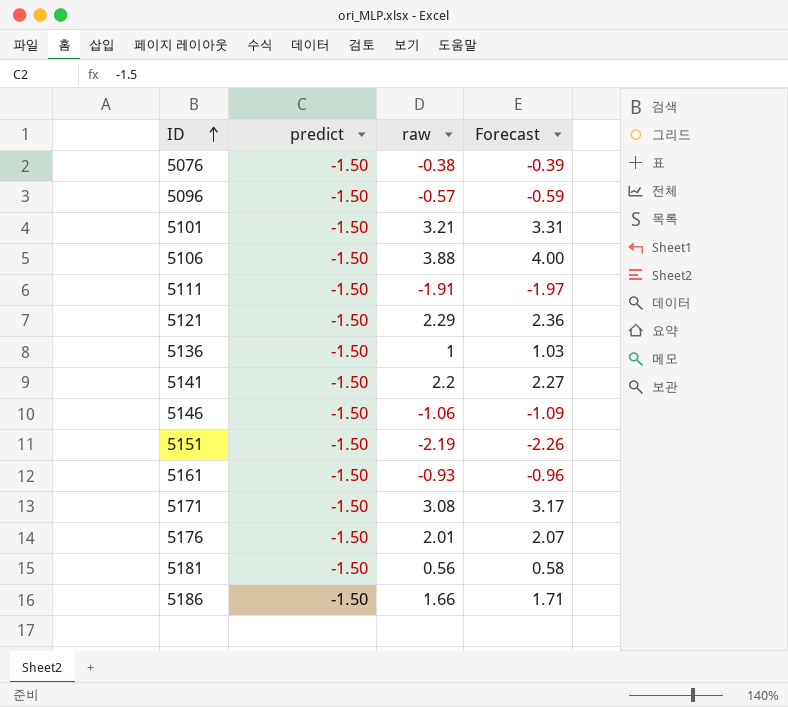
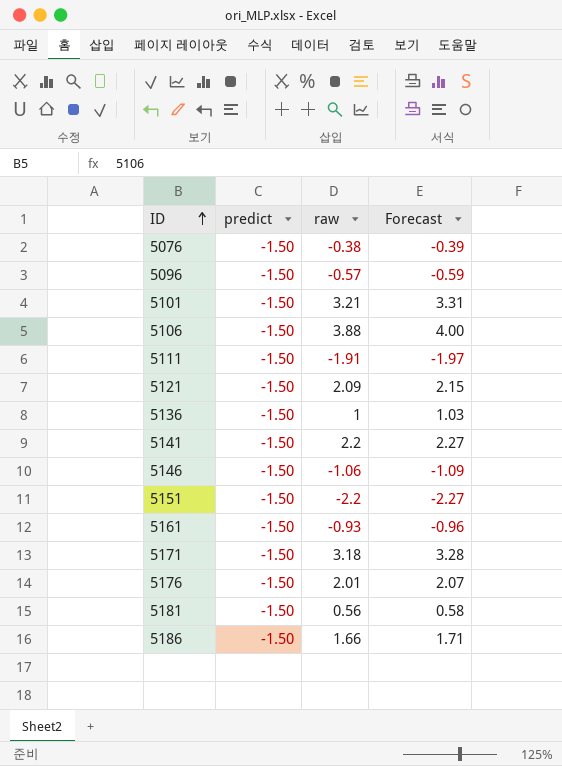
5121 | raw: 2.29 -> 2.09
5121 | Forecast: 2.36 -> 2.15
5151 | raw: -2.19 -> -2.2
5151 | Forecast: -2.26 -> -2.27
5171 | raw: 3.08 -> 3.18
5171 | Forecast: 3.17 -> 3.28

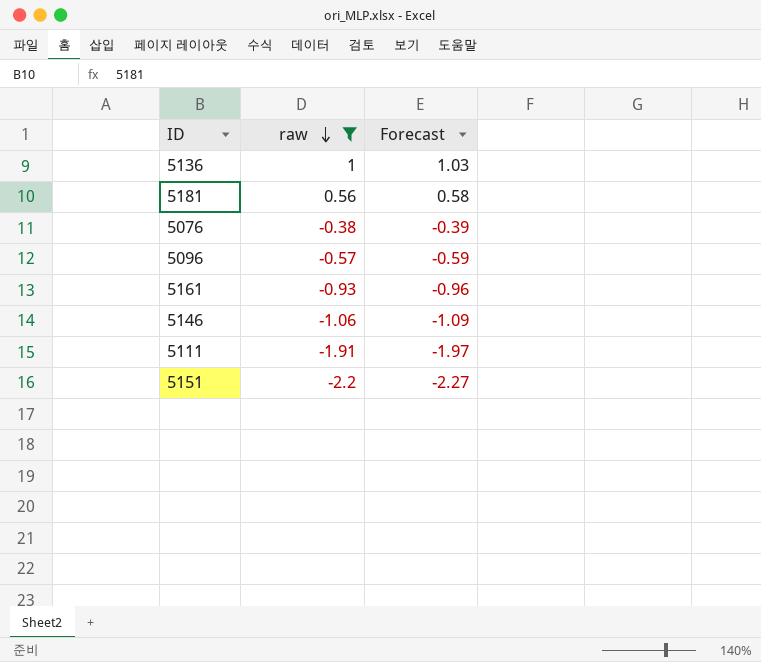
filter: none -> raw <= 1
row order: ID ascending -> raw descending
column predict | position: 2 -> none

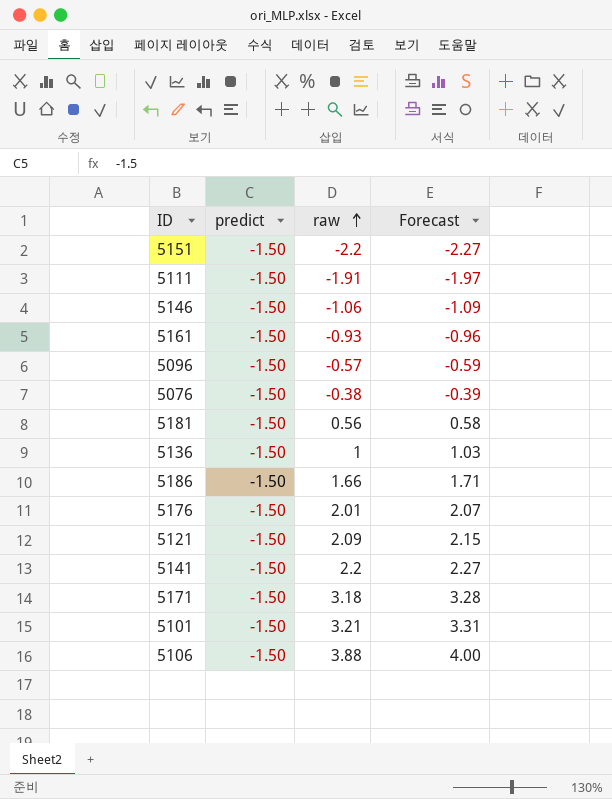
filter: raw <= 1 -> none
row order: raw descending -> raw ascending
column predict | position: none -> 2

